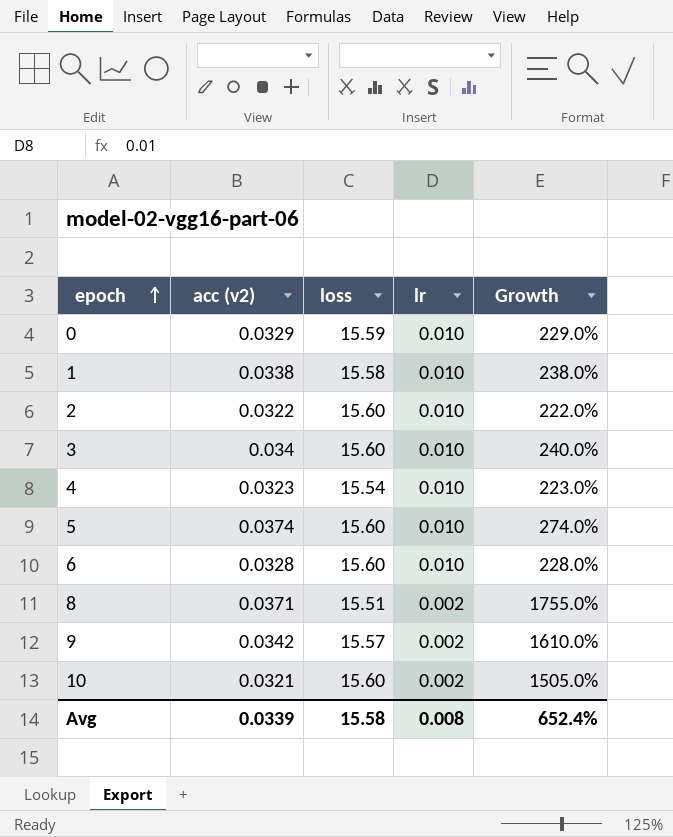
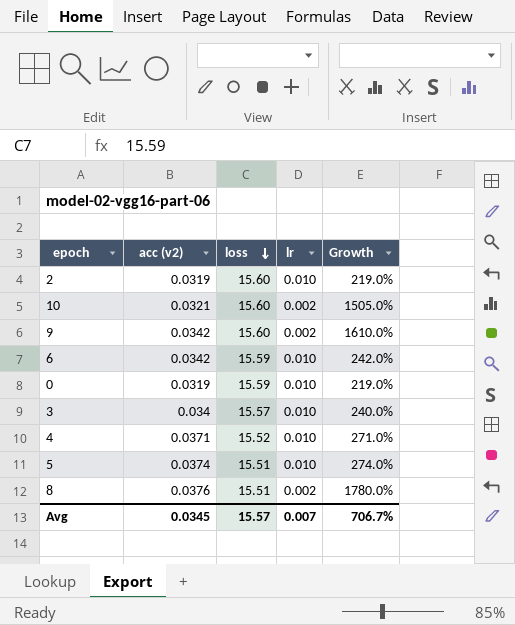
row order: epoch ascending -> loss descending
row 1: 0.0338 | 15.58 | 0.010 | 238.0% -> none
2 | acc (v2): 0.0322 -> 0.0319
2 | Growth: 222.0% -> 219.0%
9 | loss: 15.57 -> 15.60
6 | acc (v2): 0.0328 -> 0.0342
6 | loss: 15.60 -> 15.59
6 | Growth: 228.0% -> 242.0%
0 | acc (v2): 0.0329 -> 0.0319
0 | Growth: 229.0% -> 219.0%
3 | loss: 15.60 -> 15.57
4 | acc (v2): 0.0323 -> 0.0371
4 | loss: 15.54 -> 15.52
4 | Growth: 223.0% -> 271.0%
5 | loss: 15.60 -> 15.51
8 | acc (v2): 0.0371 -> 0.0376
8 | Growth: 1755.0% -> 1780.0%
Avg | acc (v2): 0.0339 -> 0.0345
Avg | loss: 15.58 -> 15.57
Avg | lr: 0.008 -> 0.007
Avg | Growth: 652.4% -> 706.7%

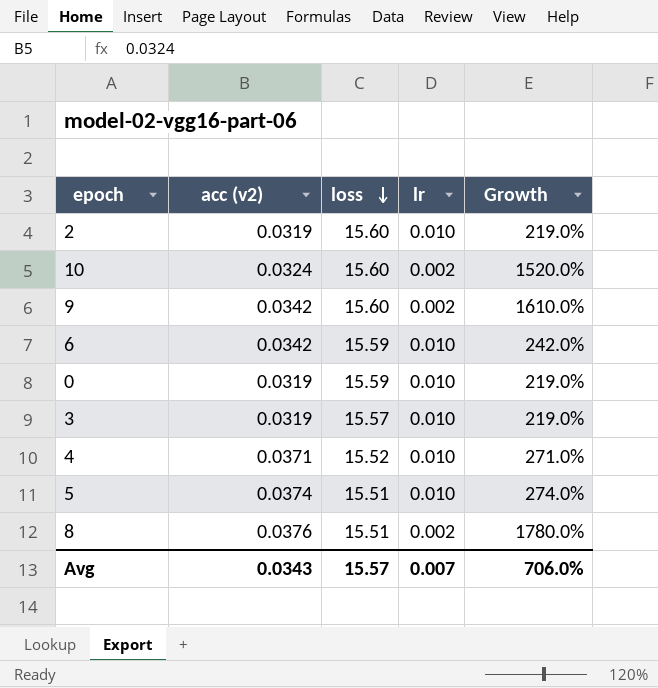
10 | acc (v2): 0.0321 -> 0.0324
10 | Growth: 1505.0% -> 1520.0%
3 | acc (v2): 0.034 -> 0.0319
3 | Growth: 240.0% -> 219.0%
Avg | acc (v2): 0.0345 -> 0.0343
Avg | Growth: 706.7% -> 706.0%

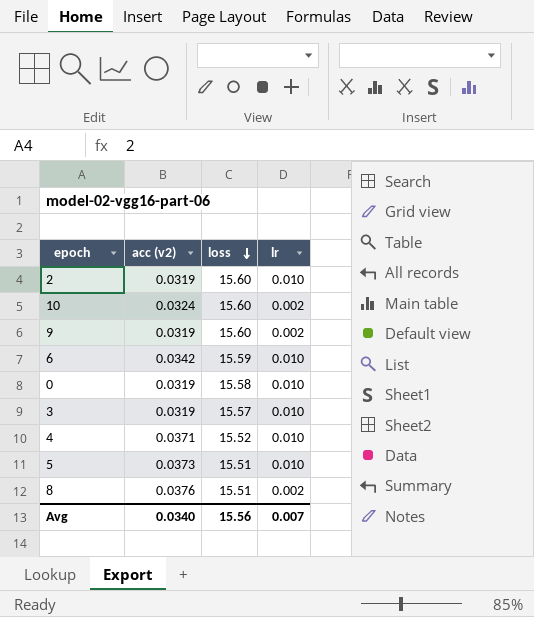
column Growth | formula: ([acc (v2)] - [lr]) / [lr] -> none
9 | acc (v2): 0.0342 -> 0.0319
0 | loss: 15.59 -> 15.58
5 | acc (v2): 0.0374 -> 0.0373
Avg | acc (v2): 0.0343 -> 0.0340
Avg | loss: 15.57 -> 15.56

